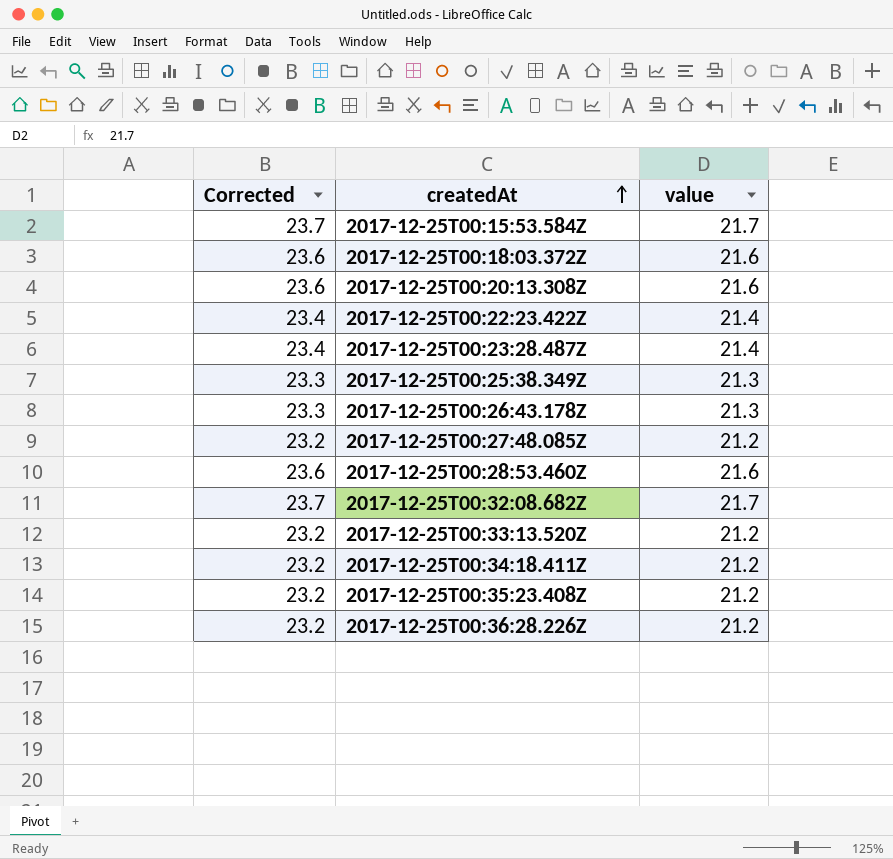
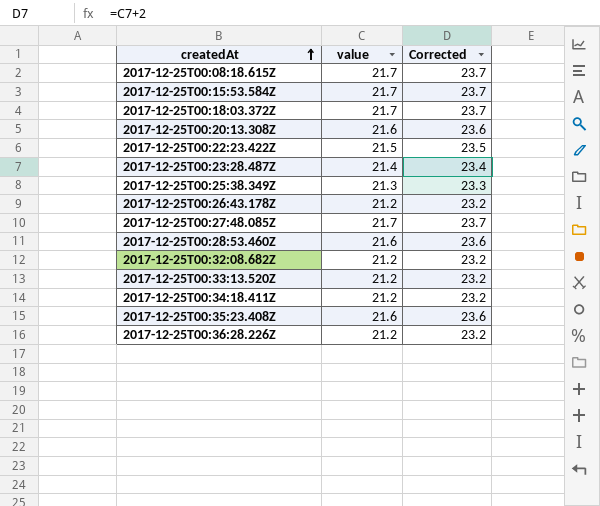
column Corrected | position: 1 -> 3
row 2017-12-25T00:08:18.615Z: none -> 21.7 | 23.7
2017-12-25T00:18:03.372Z | value: 21.6 -> 21.7
2017-12-25T00:18:03.372Z | Corrected: 23.6 -> 23.7
2017-12-25T00:22:23.422Z | value: 21.4 -> 21.5
2017-12-25T00:22:23.422Z | Corrected: 23.4 -> 23.5
2017-12-25T00:26:43.178Z | value: 21.3 -> 21.2
2017-12-25T00:26:43.178Z | Corrected: 23.3 -> 23.2
2017-12-25T00:27:48.085Z | value: 21.2 -> 21.7
2017-12-25T00:27:48.085Z | Corrected: 23.2 -> 23.7
2017-12-25T00:32:08.682Z | value: 21.7 -> 21.2
2017-12-25T00:32:08.682Z | Corrected: 23.7 -> 23.2
2017-12-25T00:35:23.408Z | value: 21.2 -> 21.6
2017-12-25T00:35:23.408Z | Corrected: 23.2 -> 23.6

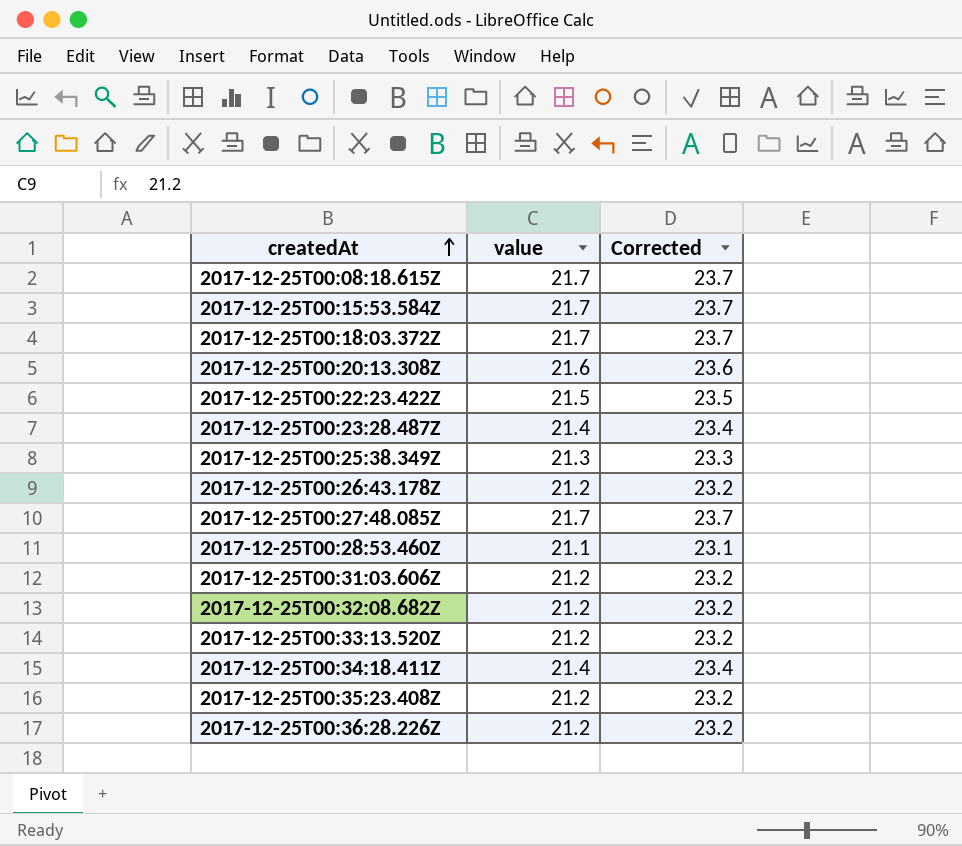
2017-12-25T00:28:53.460Z | value: 21.6 -> 21.1
2017-12-25T00:28:53.460Z | Corrected: 23.6 -> 23.1
row 2017-12-25T00:31:03.606Z: none -> 21.2 | 23.2
2017-12-25T00:34:18.411Z | value: 21.2 -> 21.4
2017-12-25T00:34:18.411Z | Corrected: 23.2 -> 23.4
2017-12-25T00:35:23.408Z | value: 21.6 -> 21.2
2017-12-25T00:35:23.408Z | Corrected: 23.6 -> 23.2

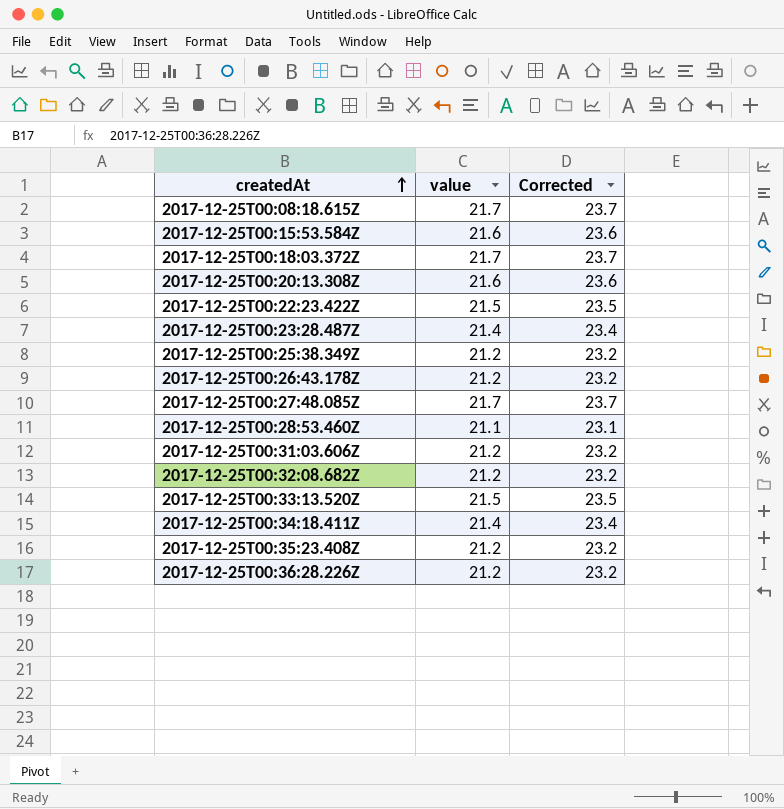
2017-12-25T00:15:53.584Z | value: 21.7 -> 21.6
2017-12-25T00:15:53.584Z | Corrected: 23.7 -> 23.6
2017-12-25T00:25:38.349Z | value: 21.3 -> 21.2
2017-12-25T00:25:38.349Z | Corrected: 23.3 -> 23.2
2017-12-25T00:33:13.520Z | value: 21.2 -> 21.5
2017-12-25T00:33:13.520Z | Corrected: 23.2 -> 23.5

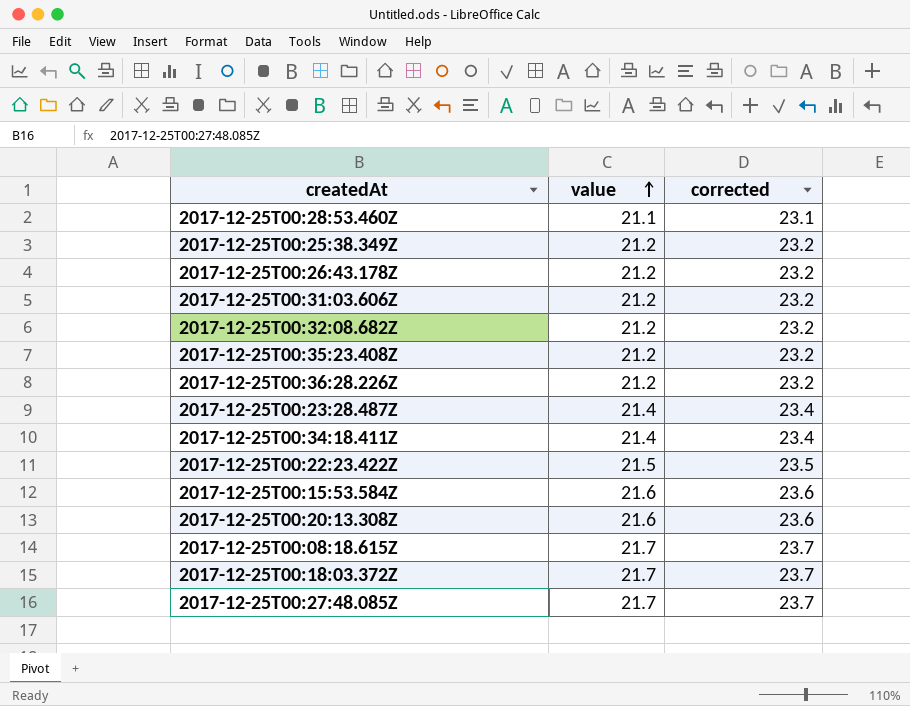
row order: createdAt ascending -> value ascending
column name: Corrected -> corrected
row 2017-12-25T00:33:13.520Z: 21.5 | 23.5 -> none

